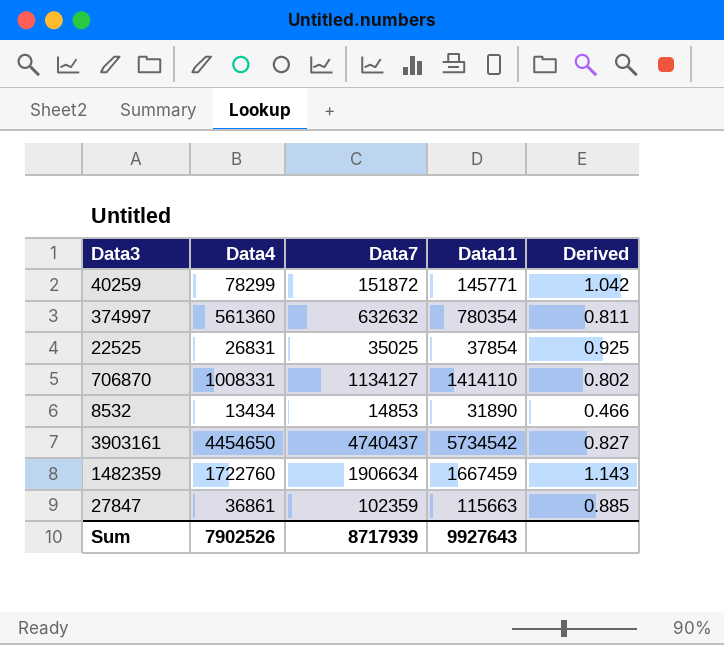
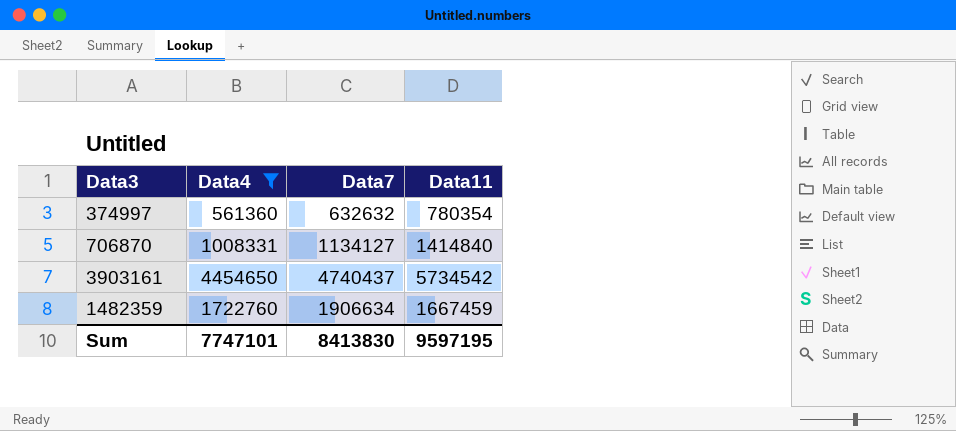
filter: none -> Data4 >= 561360
column Derived | formula: [Data7] / [Data11] -> none
706870 | Data11: 1414110 -> 1414840
Sum | Data4: 7902526 -> 7747101
Sum | Data7: 8717939 -> 8413830
Sum | Data11: 9927643 -> 9597195

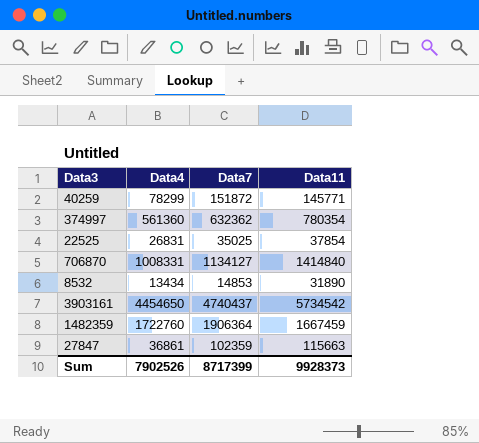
filter: Data4 >= 561360 -> none
374997 | Data7: 632632 -> 632362
1482359 | Data7: 1906634 -> 1906364
Sum | Data4: 7747101 -> 7902526
Sum | Data7: 8413830 -> 8717399
Sum | Data11: 9597195 -> 9928373

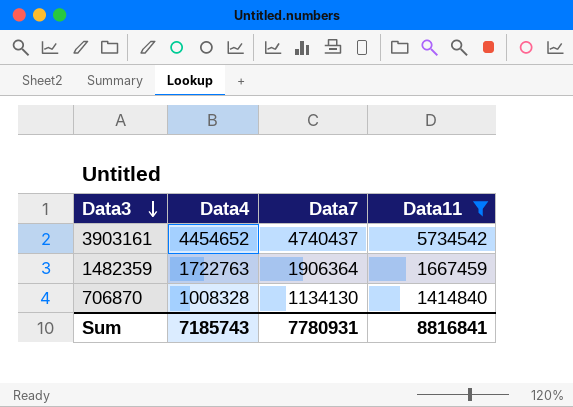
filter: none -> Data11 >= 1414840
row order: none -> Data3 descending
3903161 | Data4: 4454650 -> 4454652
1482359 | Data4: 1722760 -> 1722763
706870 | Data4: 1008331 -> 1008328
706870 | Data7: 1134127 -> 1134130
Sum | Data4: 7902526 -> 7185743
Sum | Data7: 8717399 -> 7780931
Sum | Data11: 9928373 -> 8816841

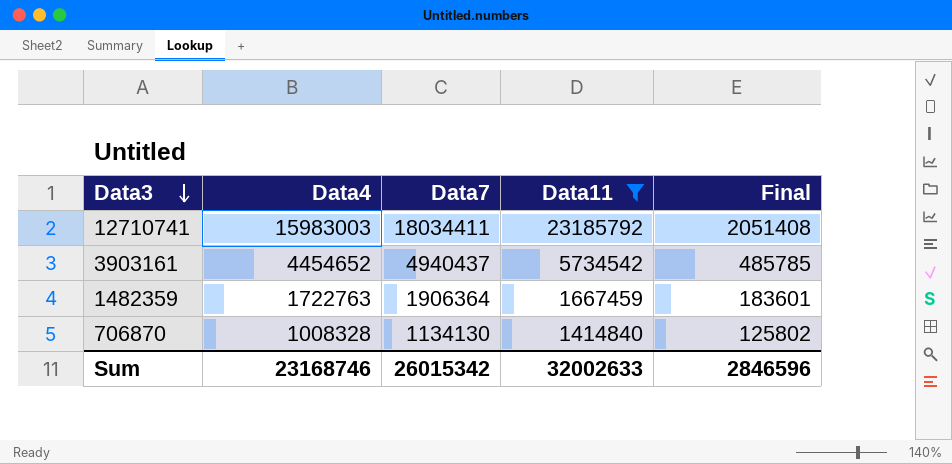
column Final | formula: none -> [Data7] - [Data4]
row 12710741: none -> 15983003 | 18034411 | 23185792 | 2051408
3903161 | Data7: 4740437 -> 4940437
Sum | Data4: 7185743 -> 23168746
Sum | Data7: 7780931 -> 26015342
Sum | Data11: 8816841 -> 32002633

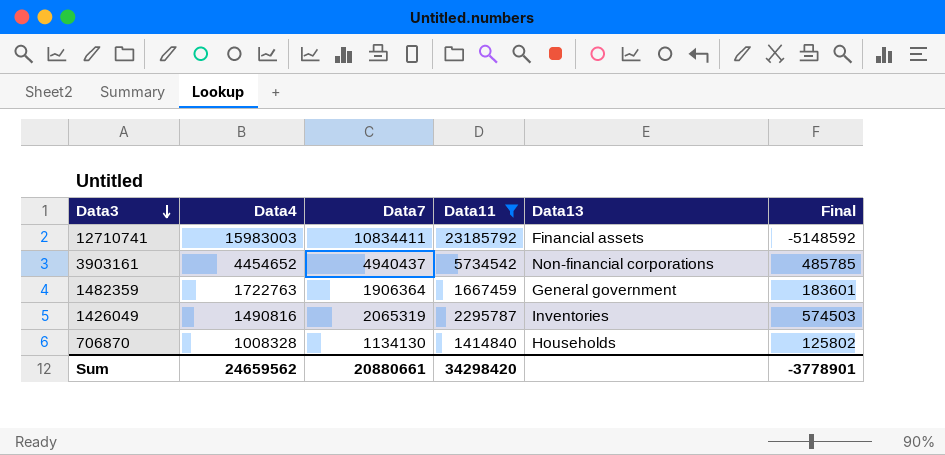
column Data13 | position: none -> 5
12710741 | Data7: 18034411 -> 10834411
12710741 | Final: 2051408 -> -5148592
row 1426049: none -> 1490816 | 2065319 | 2295787 | Inventories | 574503
Sum | Data4: 23168746 -> 24659562
Sum | Data7: 26015342 -> 20880661
Sum | Data11: 32002633 -> 34298420
Sum | Final: 2846596 -> -3778901

